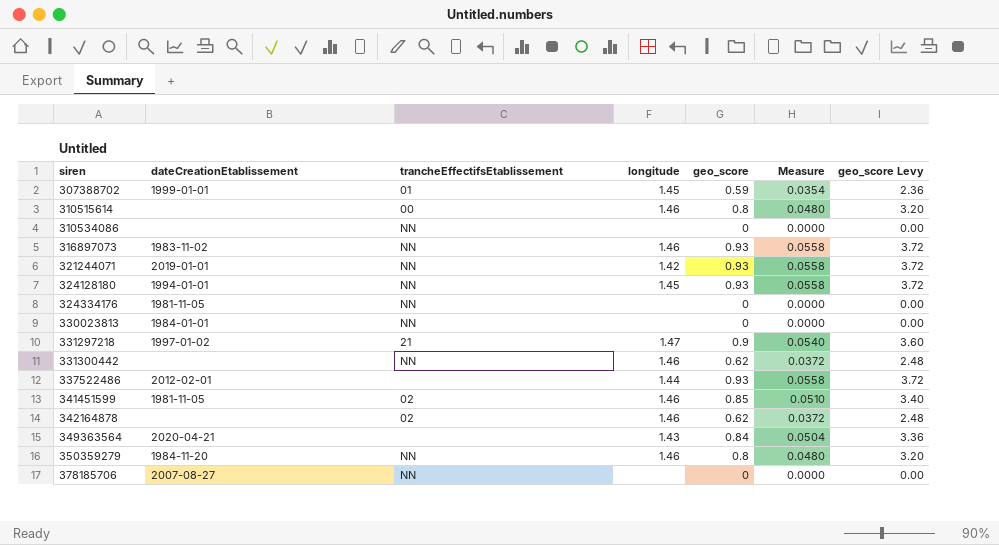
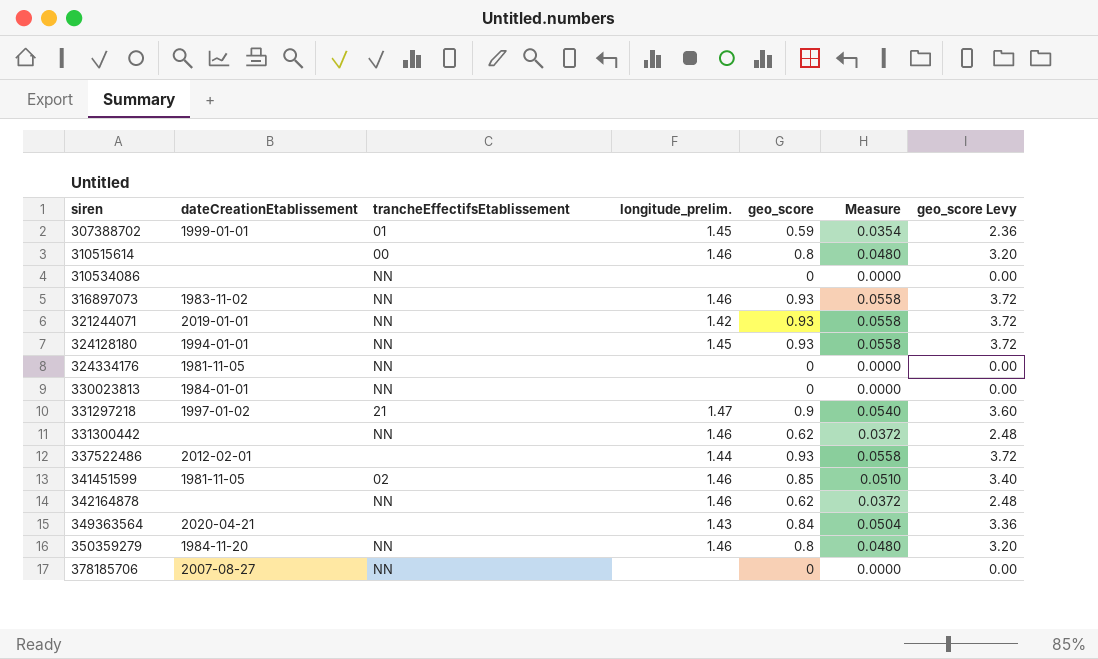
column name: longitude -> longitude_prelim.
342164878 | trancheEffectifsEtablissement: 02 -> NN

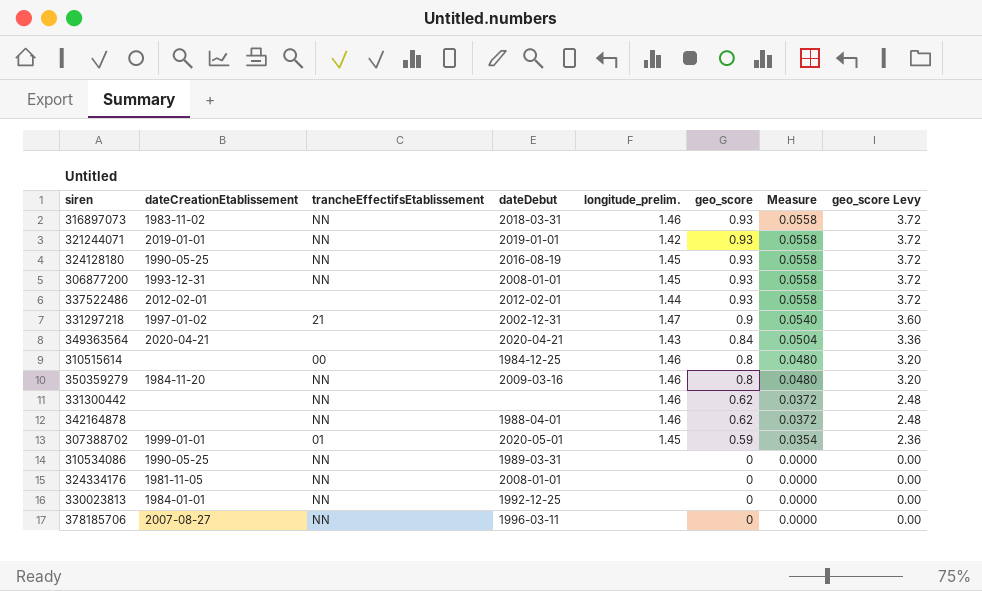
row order: siren ascending -> geo_score descending
column dateDebut | position: none -> 4
row 341451599: 1981-11-05 | 02 | 1.46 | 0.85 | 0.0510 | 3.40 -> none
324128180 | dateCreationEtablissement: 1994-01-01 -> 1990-05-25
row 306877200: none -> 1993-12-31 | NN | 2008-01-01 | 1.45 | 0.93 | 0.0558 | 3.72
310534086 | dateCreationEtablissement: none -> 1990-05-25

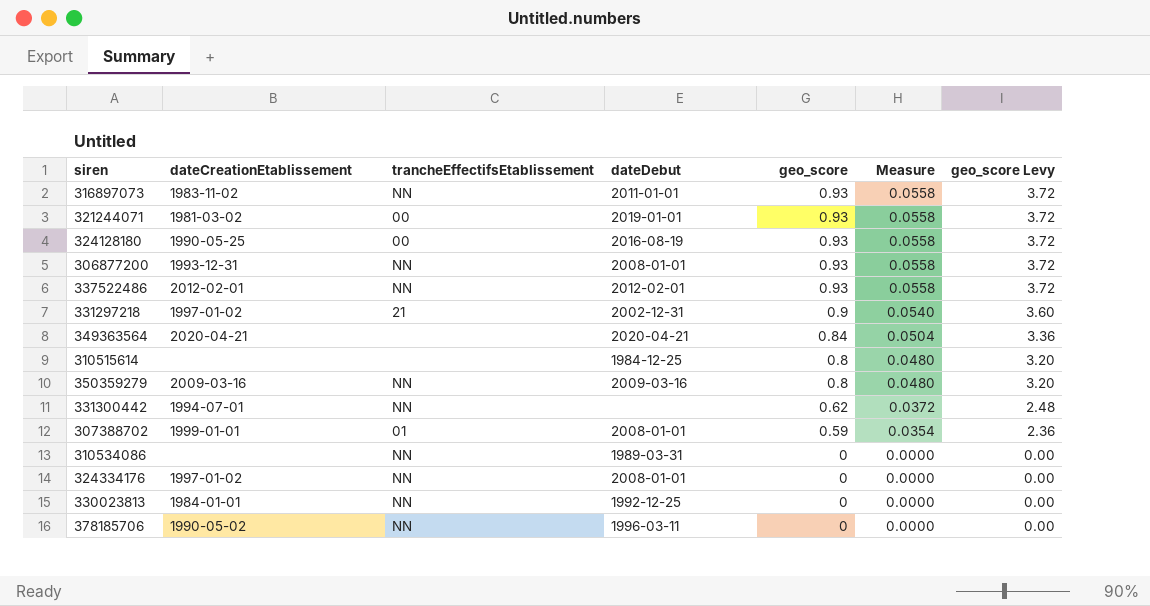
column longitude_prelim. | position: 5 -> none
row 342164878: none | NN | 1988-04-01 | 1.46 | 0.62 | 0.0372 | 2.48 -> none
316897073 | dateDebut: 2018-03-31 -> 2011-01-01
321244071 | dateCreationEtablissement: 2019-01-01 -> 1981-03-02
321244071 | trancheEffectifsEtablissement: NN -> 00
324128180 | trancheEffectifsEtablissement: NN -> 00
337522486 | trancheEffectifsEtablissement: none -> NN
310515614 | trancheEffectifsEtablissement: 00 -> none
350359279 | dateCreationEtablissement: 1984-11-20 -> 2009-03-16
331300442 | dateCreationEtablissement: none -> 1994-07-01
307388702 | dateDebut: 2020-05-01 -> 2008-01-01
310534086 | dateCreationEtablissement: 1990-05-25 -> none
324334176 | dateCreationEtablissement: 1981-11-05 -> 1997-01-02
378185706 | dateCreationEtablissement: 2007-08-27 -> 1990-05-02

